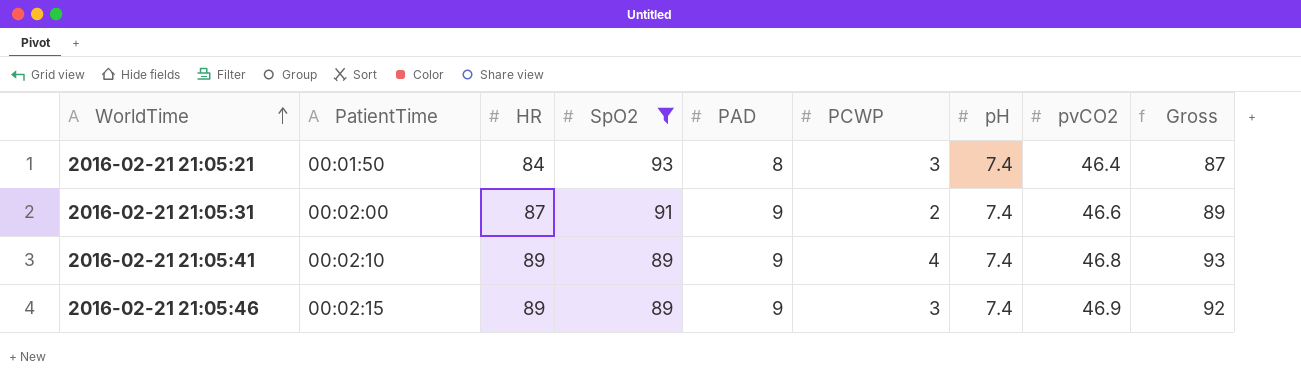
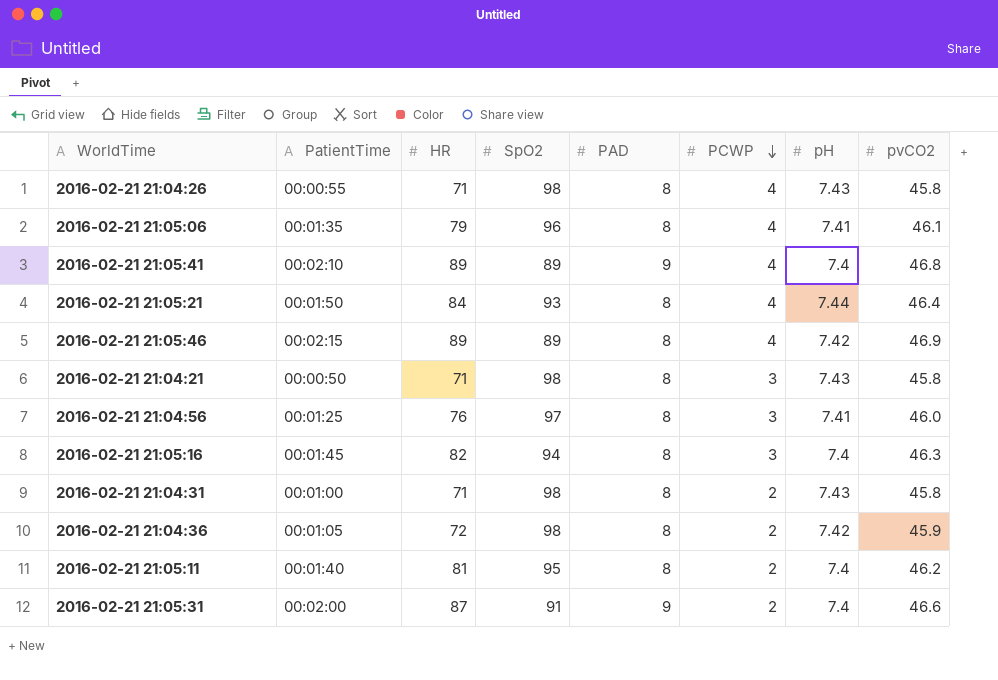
filter: SpO2 <= 93 -> none
row order: WorldTime ascending -> PCWP descending
column Gross | formula: [HR] + [PCWP] -> none
2016-02-21 21:05:21 | PCWP: 3 -> 4
2016-02-21 21:05:21 | pH: 7.4 -> 7.44
2016-02-21 21:05:46 | PAD: 9 -> 8
2016-02-21 21:05:46 | PCWP: 3 -> 4
2016-02-21 21:05:46 | pH: 7.4 -> 7.42

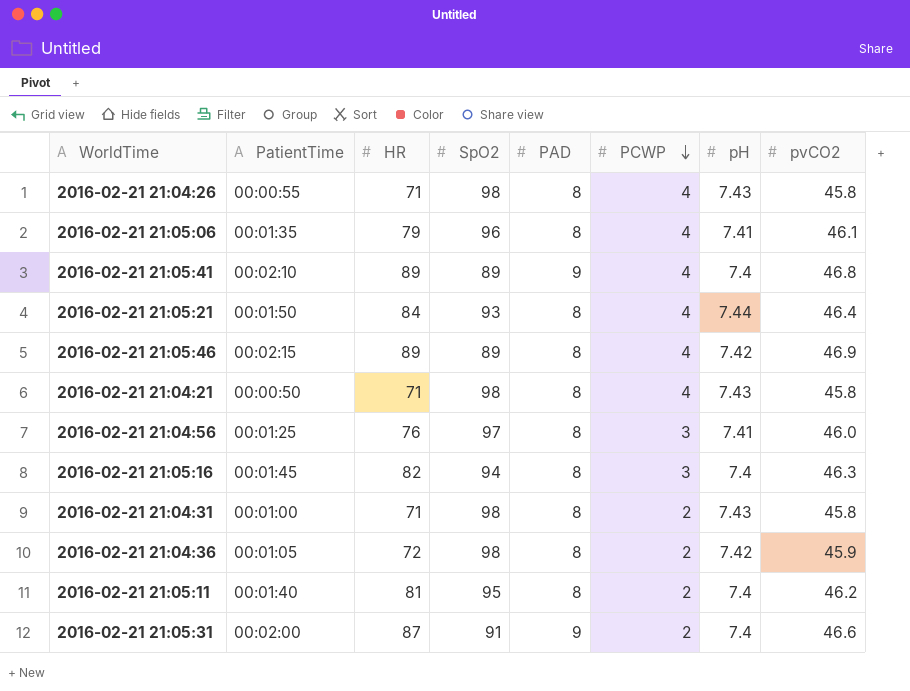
2016-02-21 21:04:21 | PCWP: 3 -> 4

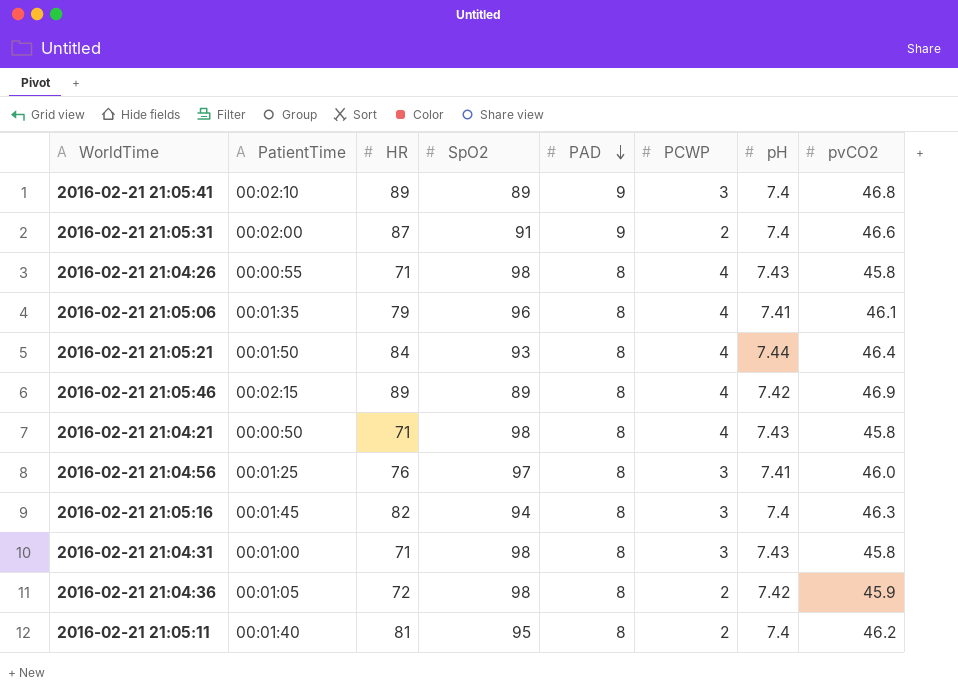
row order: PCWP descending -> PAD descending
2016-02-21 21:05:41 | PCWP: 4 -> 3
2016-02-21 21:04:31 | PCWP: 2 -> 3

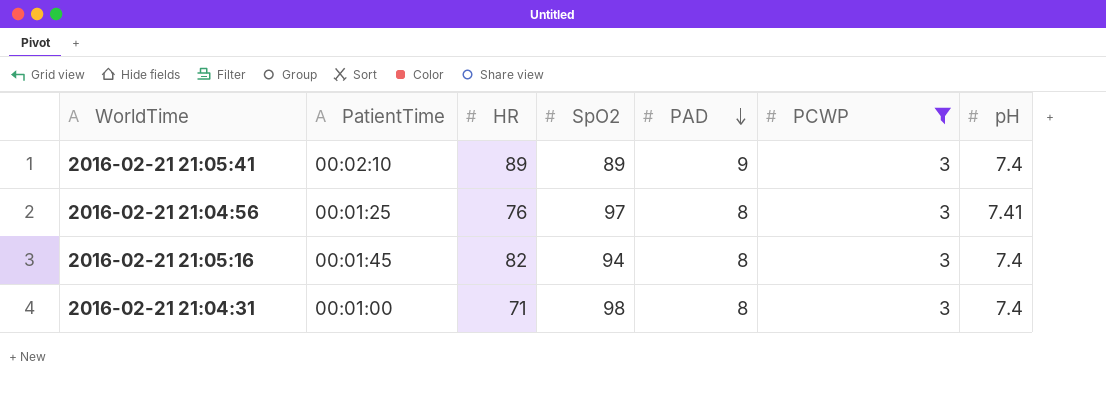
filter: none -> PCWP = 3
column pvCO2 | position: 8 -> none
2016-02-21 21:04:31 | pH: 7.43 -> 7.4

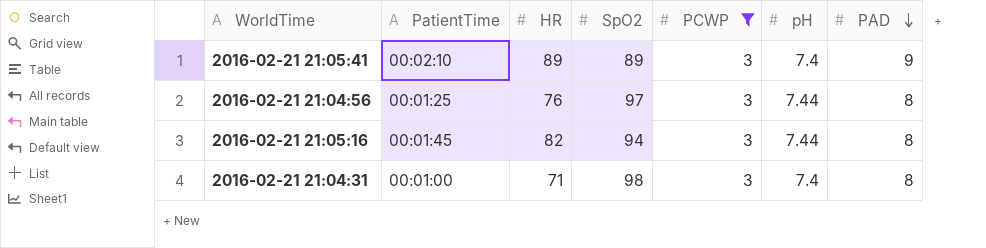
column PAD | position: 5 -> 7
2016-02-21 21:04:56 | pH: 7.41 -> 7.44
2016-02-21 21:05:16 | pH: 7.4 -> 7.44

